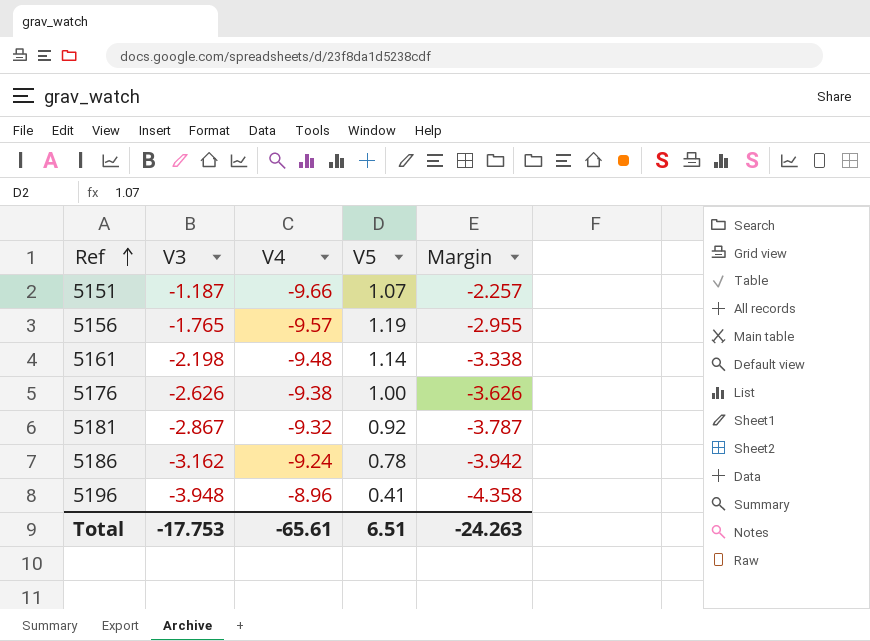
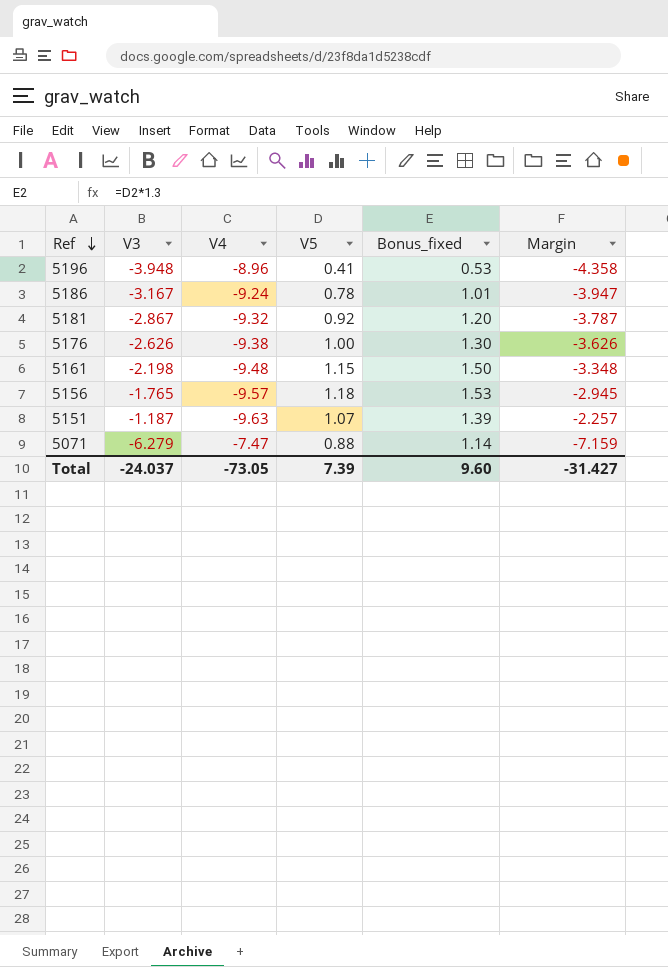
row order: Ref ascending -> Ref descending
column Bonus_fixed | formula: none -> [V5] * 1.3
5186 | V3: -3.162 -> -3.167
5186 | Margin: -3.942 -> -3.947
5161 | V5: 1.14 -> 1.15
5161 | Margin: -3.338 -> -3.348
5156 | V5: 1.19 -> 1.18
5156 | Margin: -2.955 -> -2.945
5151 | V4: -9.66 -> -9.63
row 5071: none -> -6.279 | -7.47 | 0.88 | 1.14 | -7.159
Total | V3: -17.753 -> -24.037
Total | V4: -65.61 -> -73.05
Total | V5: 6.51 -> 7.39
Total | Margin: -24.263 -> -31.427

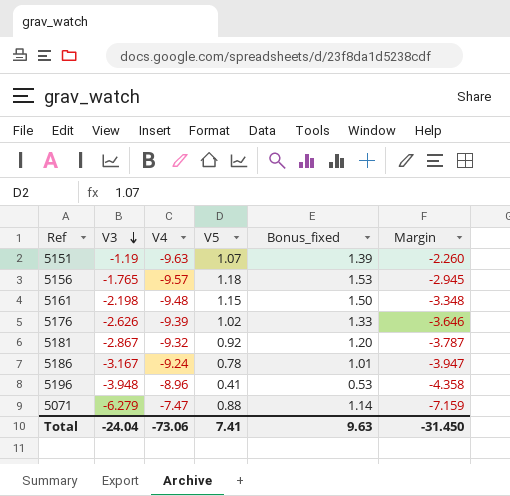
row order: Ref descending -> V3 descending
5151 | V3: -1.187 -> -1.19
5151 | Margin: -2.257 -> -2.260
5176 | V4: -9.38 -> -9.39
5176 | V5: 1.00 -> 1.02
5176 | Bonus_fixed: 1.30 -> 1.33
5176 | Margin: -3.626 -> -3.646
Total | V3: -24.037 -> -24.04
Total | V4: -73.05 -> -73.06
Total | V5: 7.39 -> 7.41
Total | Bonus_fixed: 9.60 -> 9.63
Total | Margin: -31.427 -> -31.450

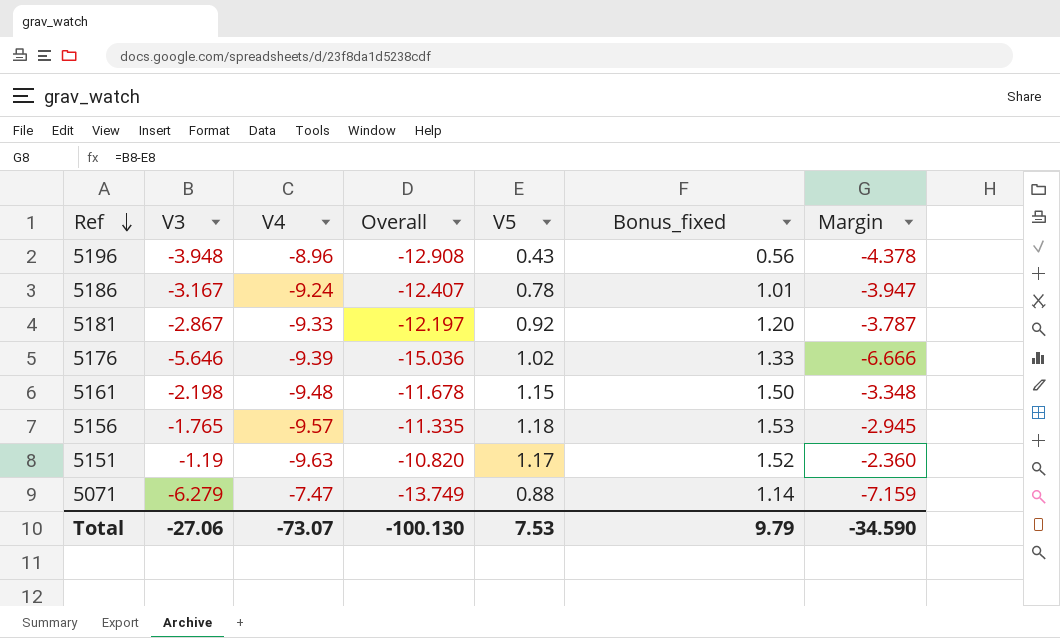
row order: V3 descending -> Ref descending
column Overall | formula: none -> [V3] + [V4]
5196 | V5: 0.41 -> 0.43
5196 | Bonus_fixed: 0.53 -> 0.56
5196 | Margin: -4.358 -> -4.378
5181 | V4: -9.32 -> -9.33
5176 | V3: -2.626 -> -5.646
5176 | Margin: -3.646 -> -6.666
5151 | V5: 1.07 -> 1.17
5151 | Bonus_fixed: 1.39 -> 1.52
5151 | Margin: -2.260 -> -2.360
Total | V3: -24.04 -> -27.06
Total | V4: -73.06 -> -73.07
Total | V5: 7.41 -> 7.53
Total | Bonus_fixed: 9.63 -> 9.79
Total | Margin: -31.450 -> -34.590

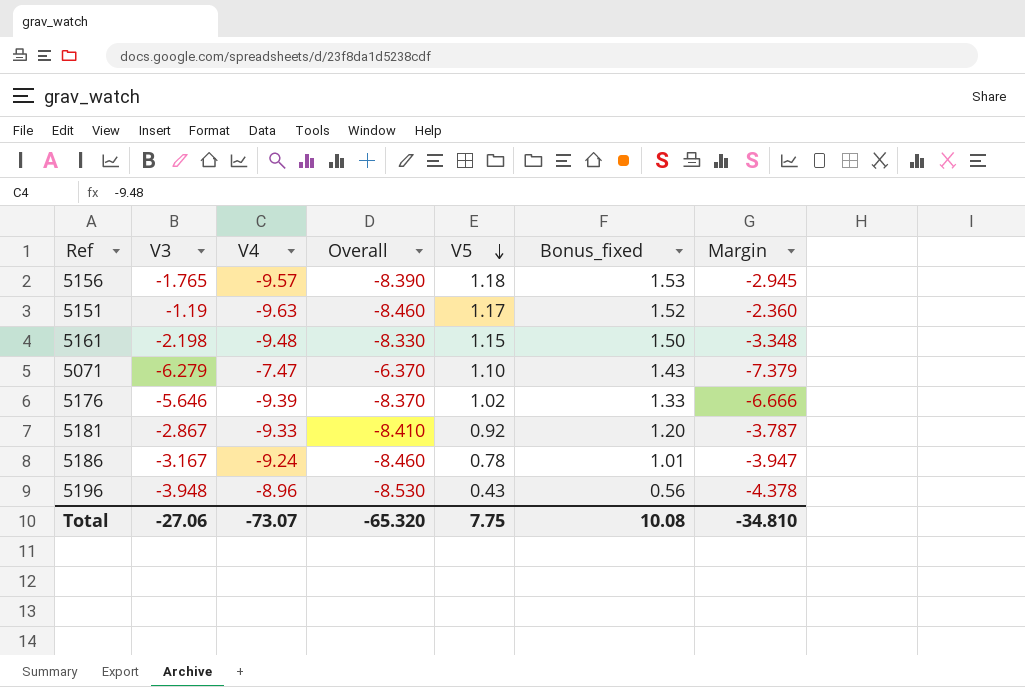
row order: Ref descending -> V5 descending
column Overall | formula: [V3] + [V4] -> [V4] + [V5]
5071 | V5: 0.88 -> 1.10
5071 | Bonus_fixed: 1.14 -> 1.43
5071 | Margin: -7.159 -> -7.379
Total | Overall: -100.130 -> -65.320
Total | V5: 7.53 -> 7.75
Total | Bonus_fixed: 9.79 -> 10.08
Total | Margin: -34.590 -> -34.810

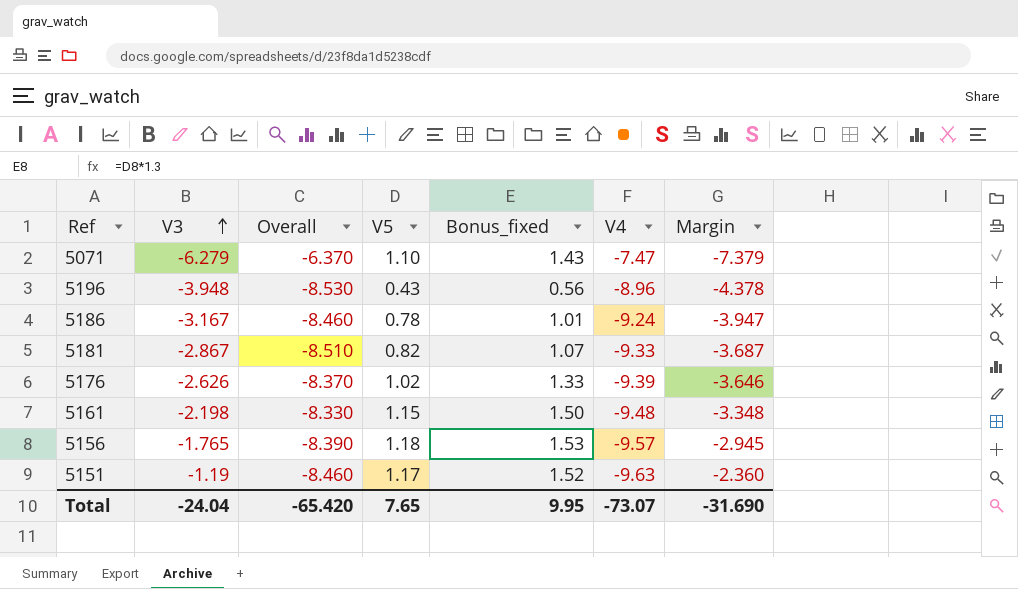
row order: V5 descending -> V3 ascending
column V4 | position: 3 -> 6
5181 | Overall: -8.410 -> -8.510
5181 | V5: 0.92 -> 0.82
5181 | Bonus_fixed: 1.20 -> 1.07
5181 | Margin: -3.787 -> -3.687
5176 | V3: -5.646 -> -2.626
5176 | Margin: -6.666 -> -3.646
Total | V3: -27.06 -> -24.04
Total | Overall: -65.320 -> -65.420
Total | V5: 7.75 -> 7.65
Total | Bonus_fixed: 10.08 -> 9.95
Total | Margin: -34.810 -> -31.690

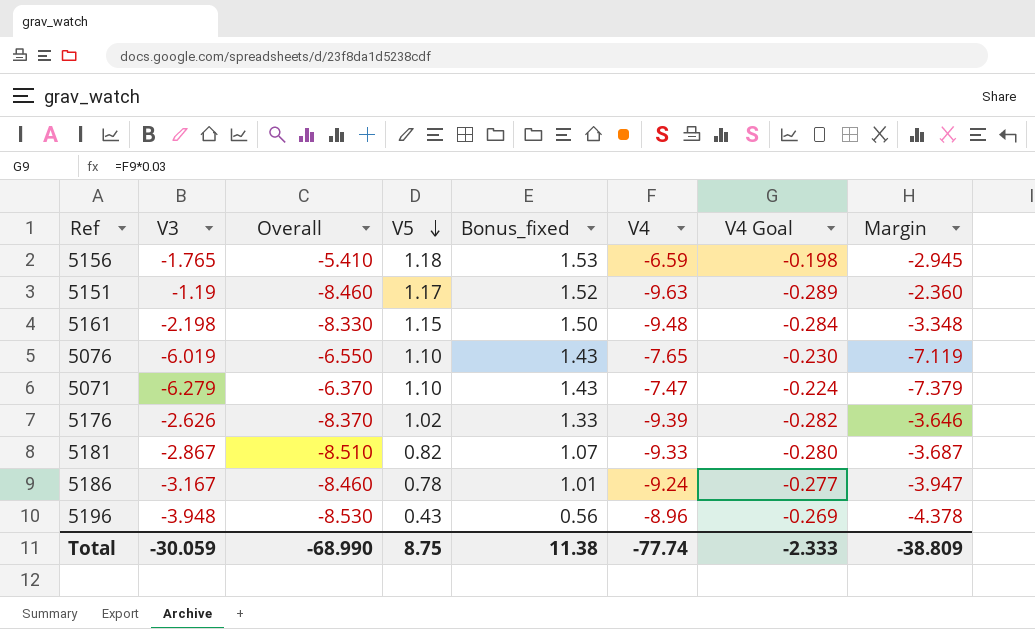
row order: V3 ascending -> V5 descending
column V4 Goal | formula: none -> [V4] * 0.03
5156 | Overall: -8.390 -> -5.410
5156 | V4: -9.57 -> -6.59
row 5076: none -> -6.019 | -6.550 | 1.10 | 1.43 | -7.65 | -0.230 | -7.119
Total | V3: -24.04 -> -30.059
Total | Overall: -65.420 -> -68.990
Total | V5: 7.65 -> 8.75
Total | Bonus_fixed: 9.95 -> 11.38
Total | V4: -73.07 -> -77.74
Total | Margin: -31.690 -> -38.809

